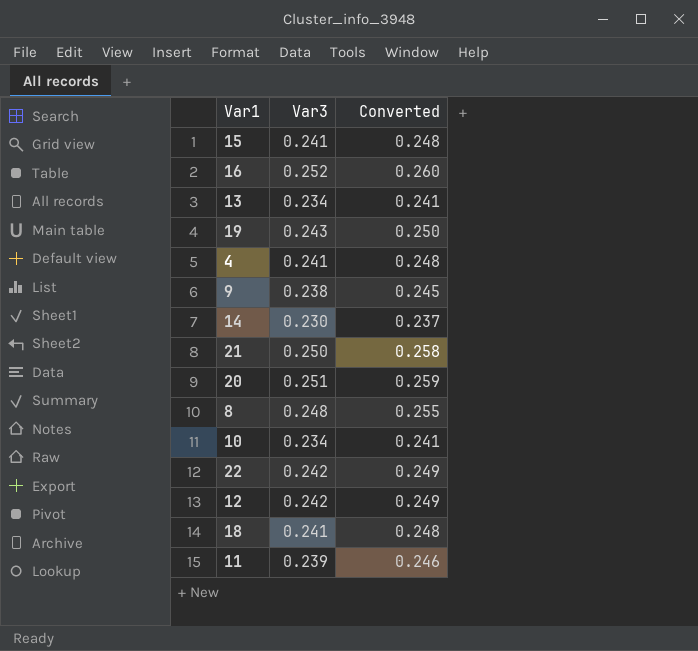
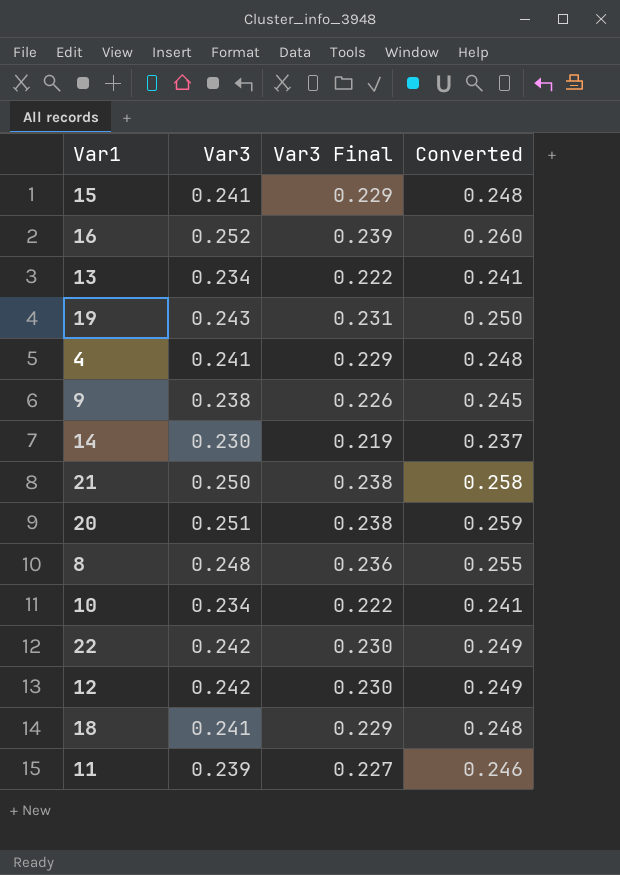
column Var3 Final | formula: none -> [Var3] * 0.95

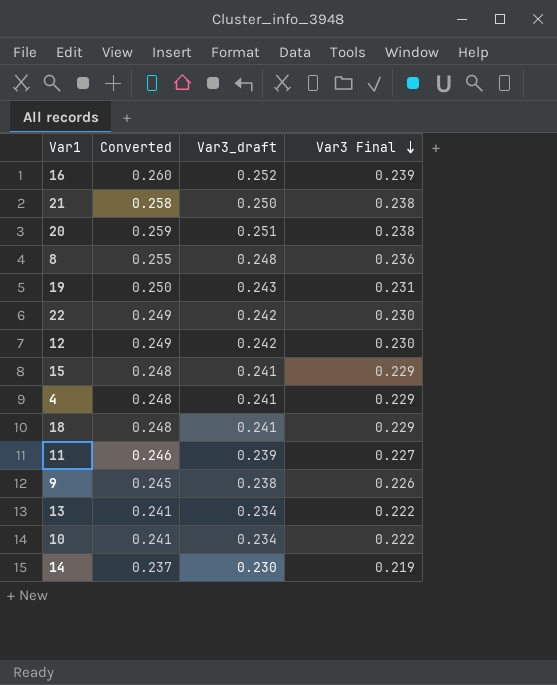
row order: none -> Var3 Final descending
column Converted | position: 4 -> 2
column name: Var3 -> Var3_draft

